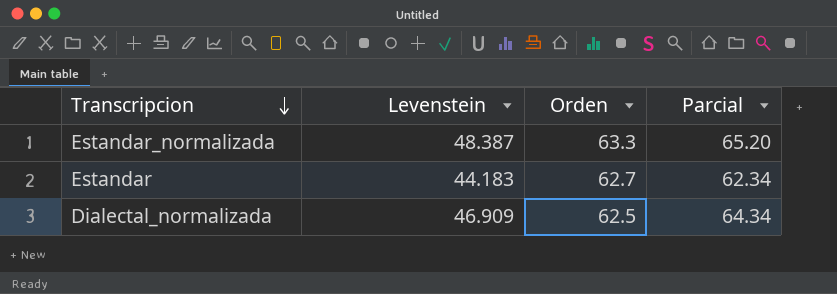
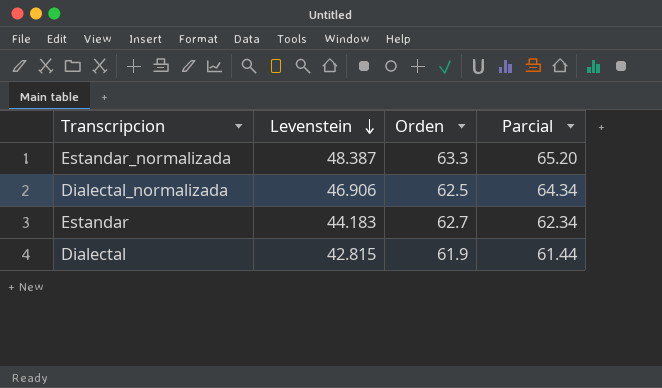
row order: Transcripcion descending -> Levenstein descending
Dialectal_normalizada | Levenstein: 46.909 -> 46.906
row Dialectal: none -> 42.815 | 61.9 | 61.44

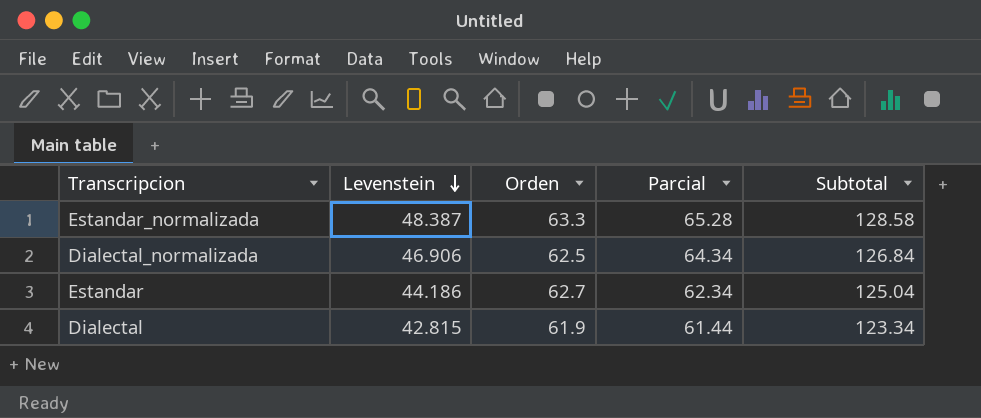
column Subtotal | formula: none -> [Orden] + [Parcial]
Estandar_normalizada | Parcial: 65.20 -> 65.28
Estandar | Levenstein: 44.183 -> 44.186

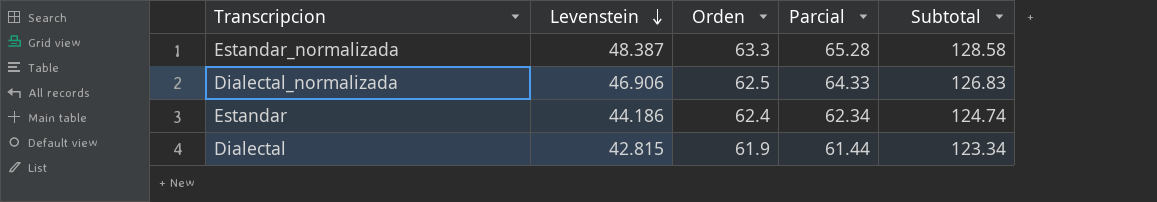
Dialectal_normalizada | Parcial: 64.34 -> 64.33
Dialectal_normalizada | Subtotal: 126.84 -> 126.83
Estandar | Orden: 62.7 -> 62.4
Estandar | Subtotal: 125.04 -> 124.74

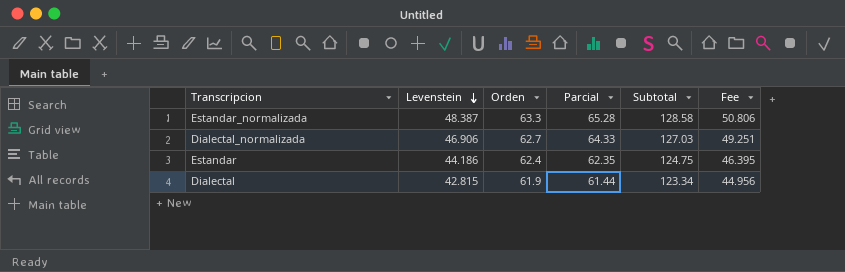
column Fee | formula: none -> [Levenstein] * 1.05
Dialectal_normalizada | Orden: 62.5 -> 62.7
Dialectal_normalizada | Subtotal: 126.83 -> 127.03
Estandar | Parcial: 62.34 -> 62.35
Estandar | Subtotal: 124.74 -> 124.75

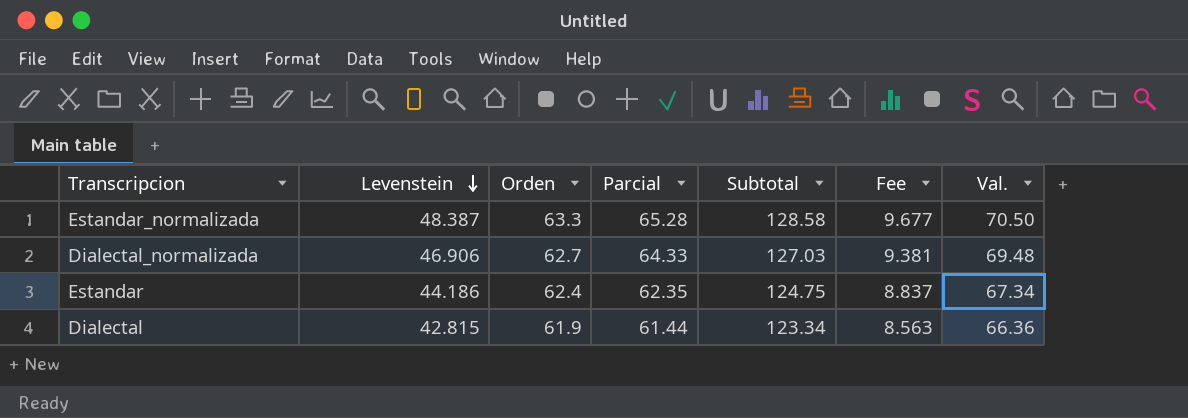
column Fee | formula: [Levenstein] * 1.05 -> [Levenstein] * 0.2
column Val. | formula: none -> [Parcial] * 1.08

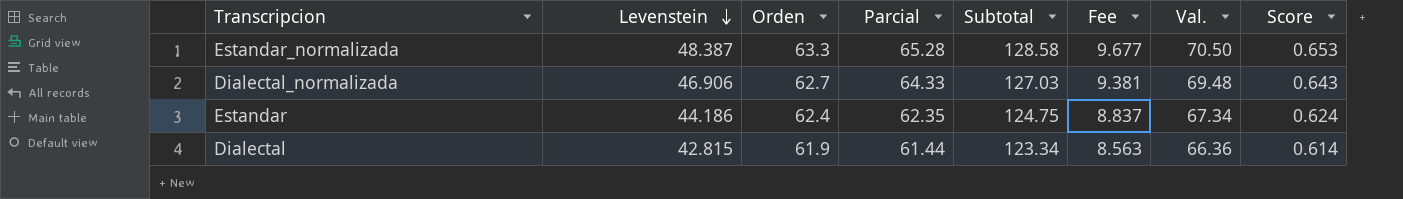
column Score | formula: none -> [Parcial] * 0.01

